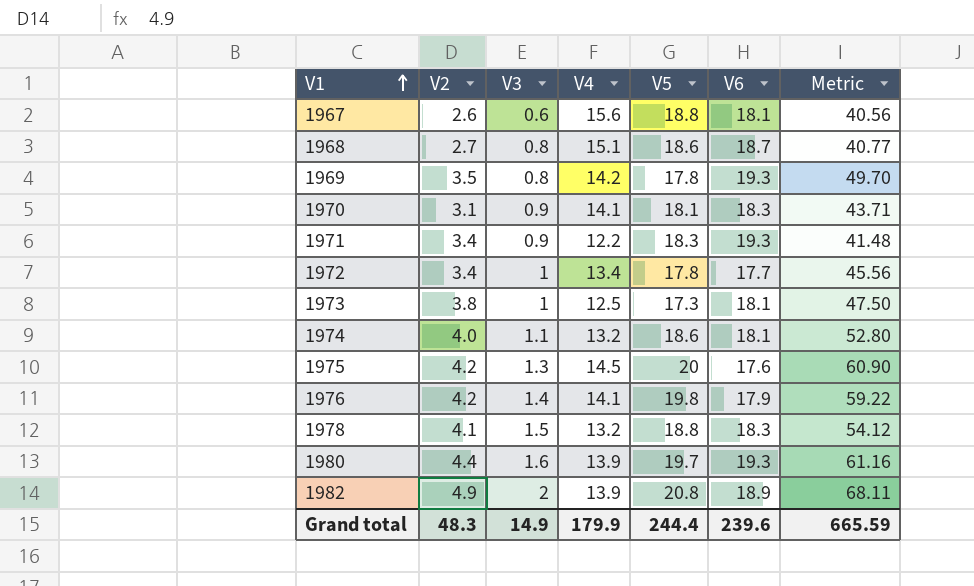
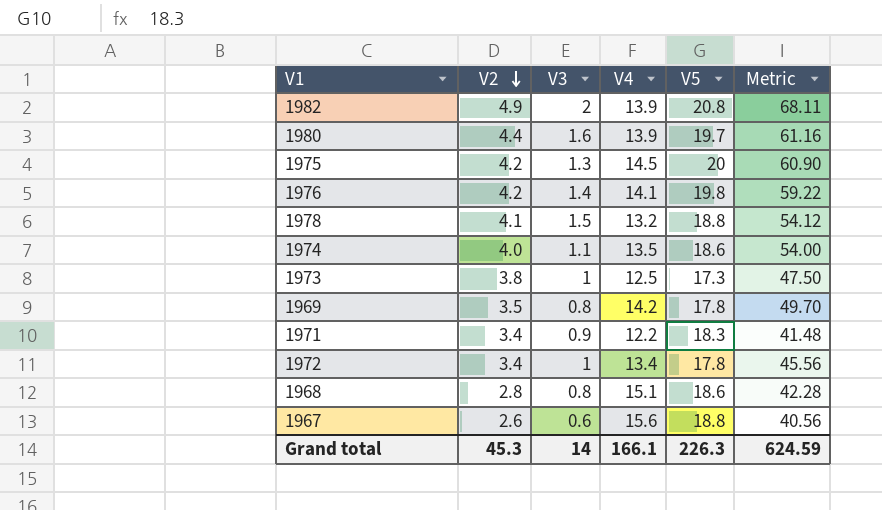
row order: V1 ascending -> V2 descending
column V6 | position: 6 -> none
row 1970: 3.1 | 0.9 | 14.1 | 18.1 | 18.3 | 43.71 -> none
1974 | V4: 13.2 -> 13.5
1974 | Metric: 52.80 -> 54.00
1968 | V2: 2.7 -> 2.8
1968 | Metric: 40.77 -> 42.28
Grand total | V2: 48.3 -> 45.3
Grand total | V3: 14.9 -> 14
Grand total | V4: 179.9 -> 166.1
Grand total | V5: 244.4 -> 226.3
Grand total | Metric: 665.59 -> 624.59

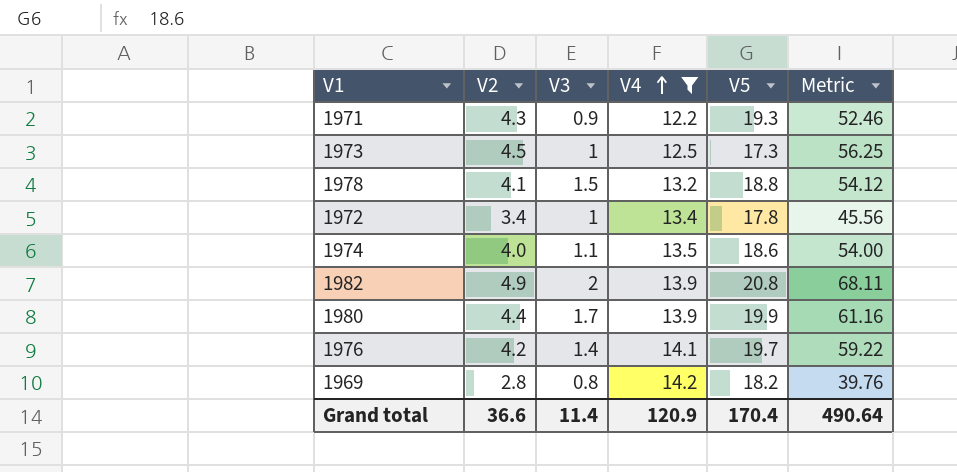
filter: none -> V4 <= 14.2
row order: V2 descending -> V4 ascending
1971 | V2: 3.4 -> 4.3
1971 | V5: 18.3 -> 19.3
1971 | Metric: 41.48 -> 52.46
1973 | V2: 3.8 -> 4.5
1973 | Metric: 47.50 -> 56.25
1980 | V3: 1.6 -> 1.7
1980 | V5: 19.7 -> 19.9
1976 | V5: 19.8 -> 19.7
1969 | V2: 3.5 -> 2.8
1969 | V5: 17.8 -> 18.2
1969 | Metric: 49.70 -> 39.76
Grand total | V2: 45.3 -> 36.6
Grand total | V3: 14 -> 11.4
Grand total | V4: 166.1 -> 120.9
Grand total | V5: 226.3 -> 170.4
Grand total | Metric: 624.59 -> 490.64

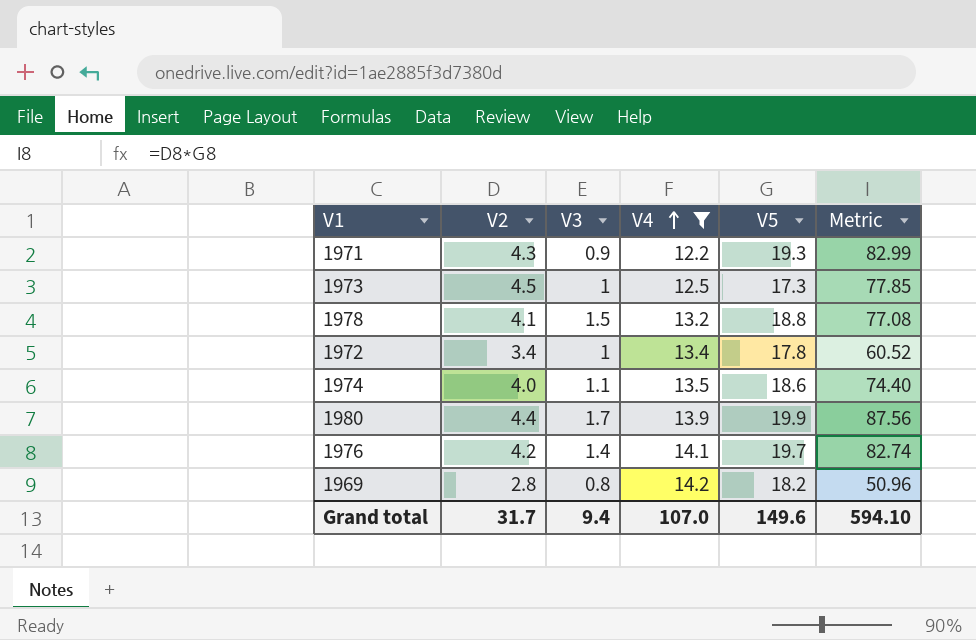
column Metric | formula: [V2] * [V4] -> [V2] * [V5]
row 1982: 4.9 | 2 | 13.9 | 20.8 | 68.11 -> none
Grand total | V2: 36.6 -> 31.7
Grand total | V3: 11.4 -> 9.4
Grand total | V4: 120.9 -> 107.0
Grand total | V5: 170.4 -> 149.6
Grand total | Metric: 490.64 -> 594.10

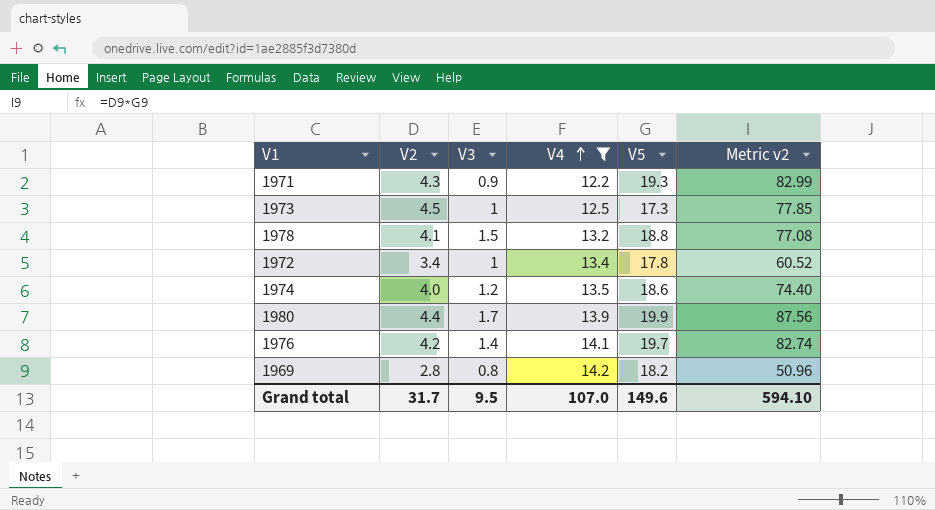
column name: Metric -> Metric v2
1974 | V3: 1.1 -> 1.2
Grand total | V3: 9.4 -> 9.5

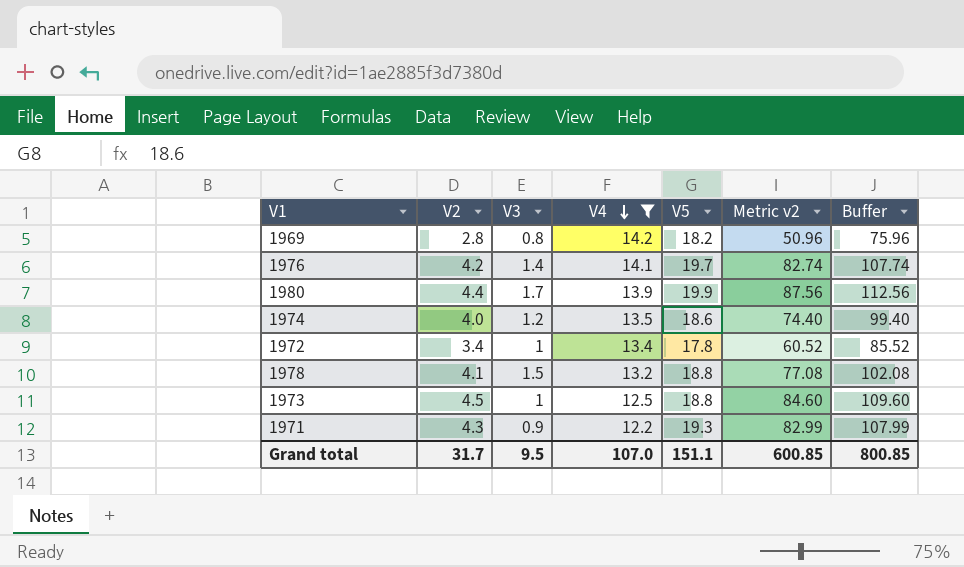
row order: V4 ascending -> V4 descending
column Buffer | formula: none -> [Metric v2] + 25
1973 | V5: 17.3 -> 18.8
1973 | Metric v2: 77.85 -> 84.60
Grand total | V5: 149.6 -> 151.1
Grand total | Metric v2: 594.10 -> 600.85

